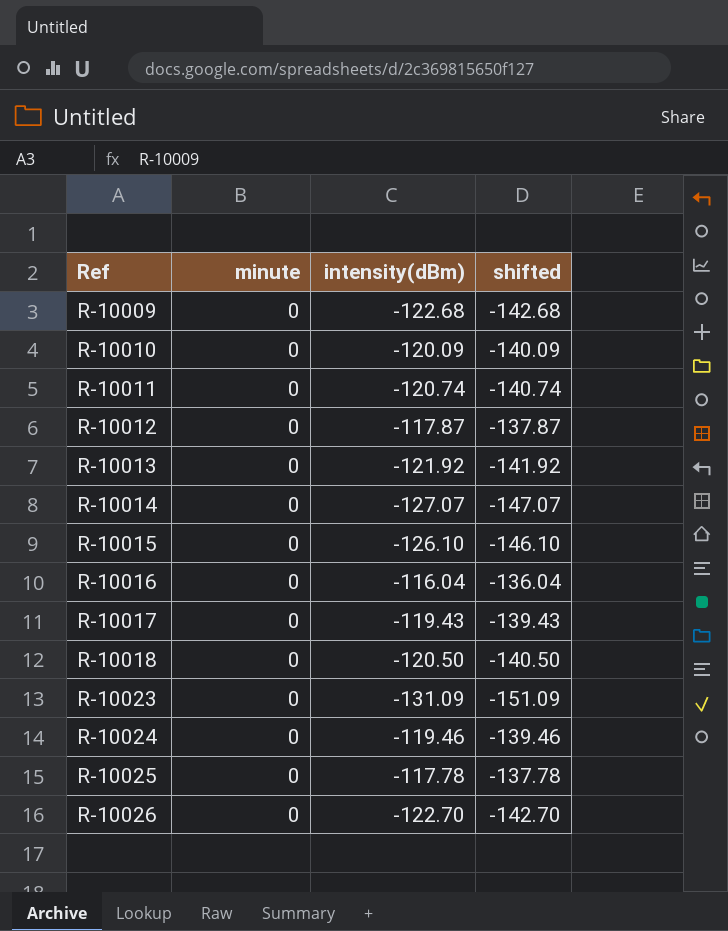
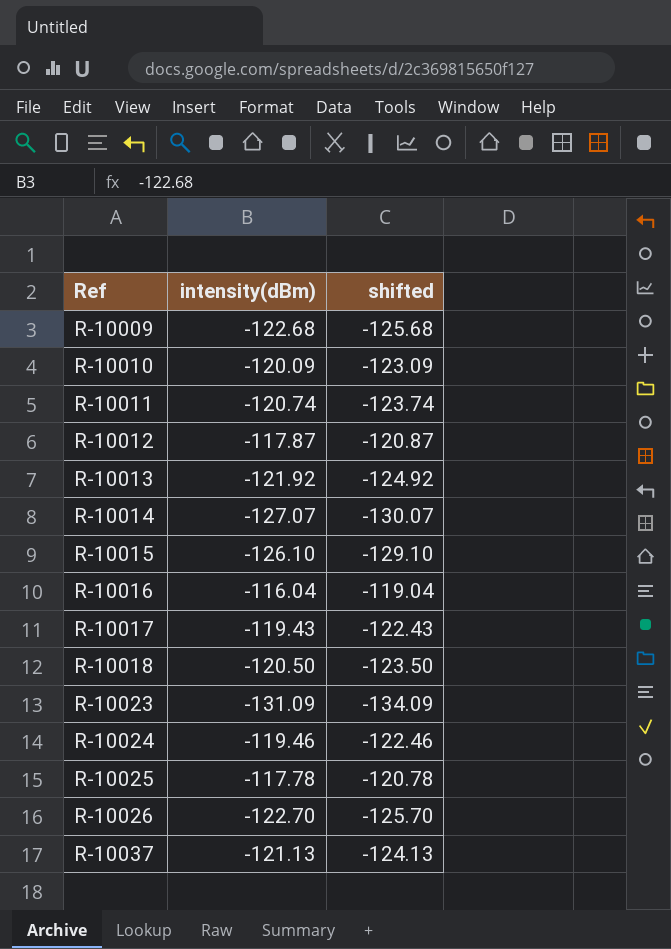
column minute | position: 2 -> none
column shifted | formula: [intensity(dBm)] - 20 -> [intensity(dBm)] - 3
row R-10037: none -> -121.13 | -124.13

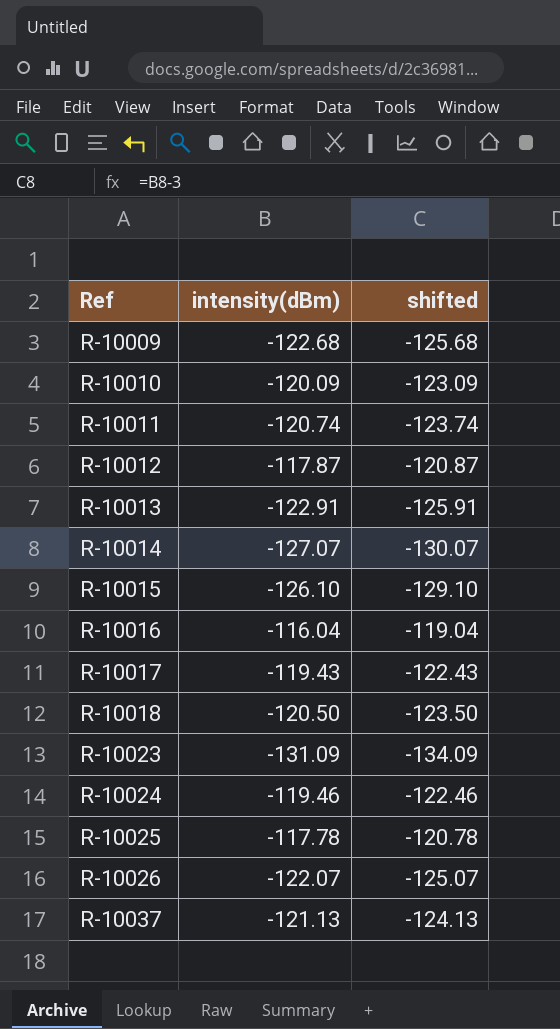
R-10013 | intensity(dBm): -121.92 -> -122.91
R-10013 | shifted: -124.92 -> -125.91
R-10026 | intensity(dBm): -122.70 -> -122.07
R-10026 | shifted: -125.70 -> -125.07

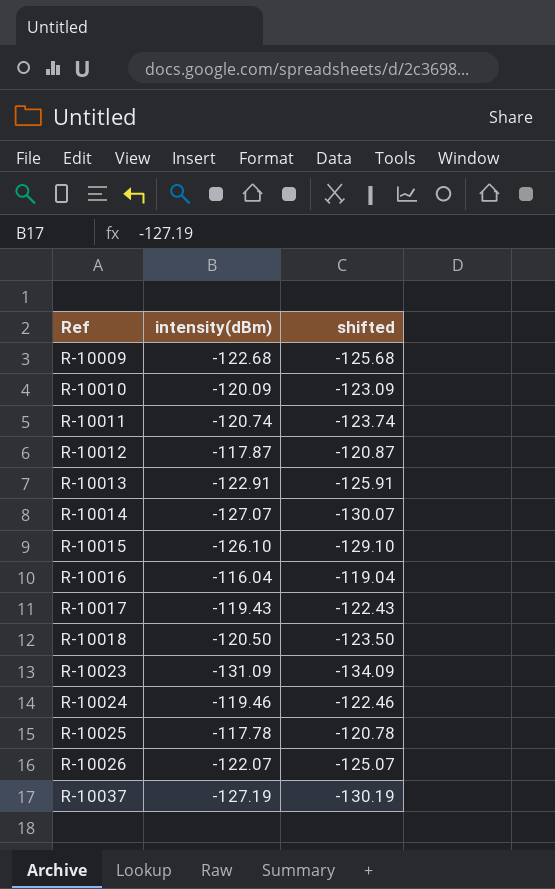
R-10037 | intensity(dBm): -121.13 -> -127.19
R-10037 | shifted: -124.13 -> -130.19

